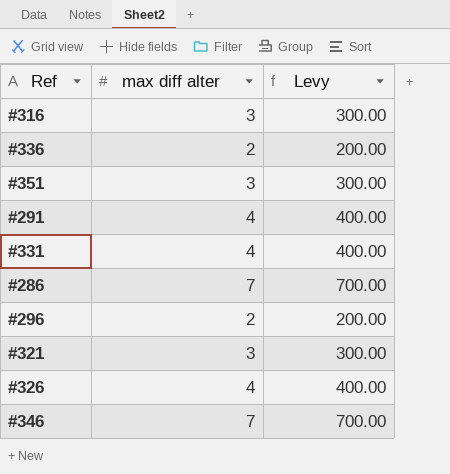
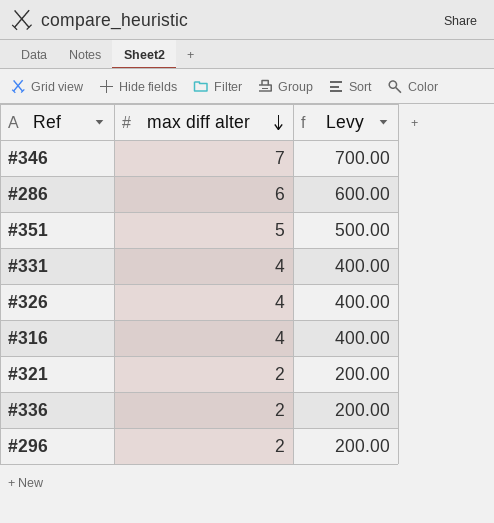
row order: none -> max diff alter descending
row #291: 4 | 400.00 -> none
#286 | max diff alter: 7 -> 6
#286 | Levy: 700.00 -> 600.00
#351 | max diff alter: 3 -> 5
#351 | Levy: 300.00 -> 500.00
#316 | max diff alter: 3 -> 4
#316 | Levy: 300.00 -> 400.00
#321 | max diff alter: 3 -> 2
#321 | Levy: 300.00 -> 200.00

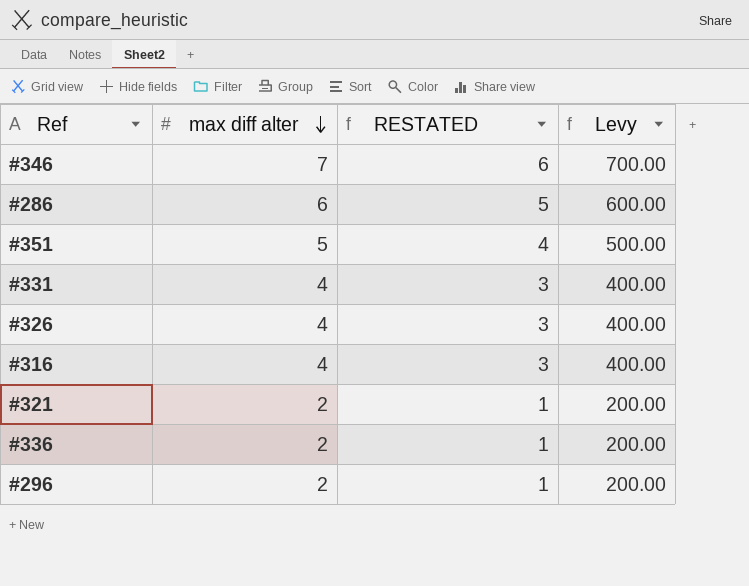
column RESTATED | formula: none -> [max diff alter] - 1

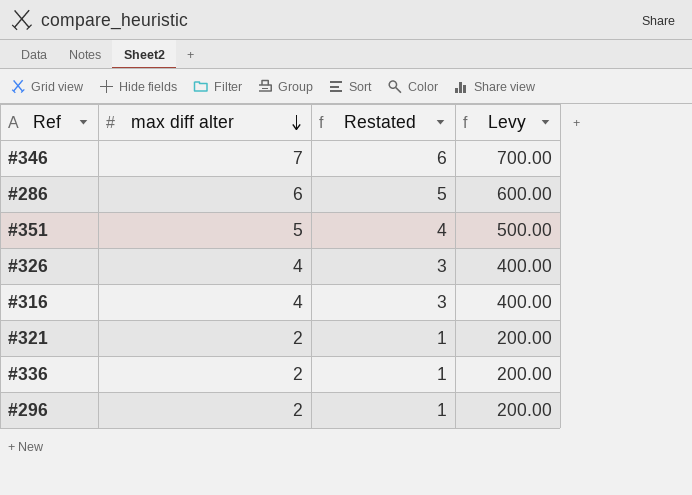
column name: RESTATED -> Restated
row #331: 4 | 3 | 400.00 -> none

